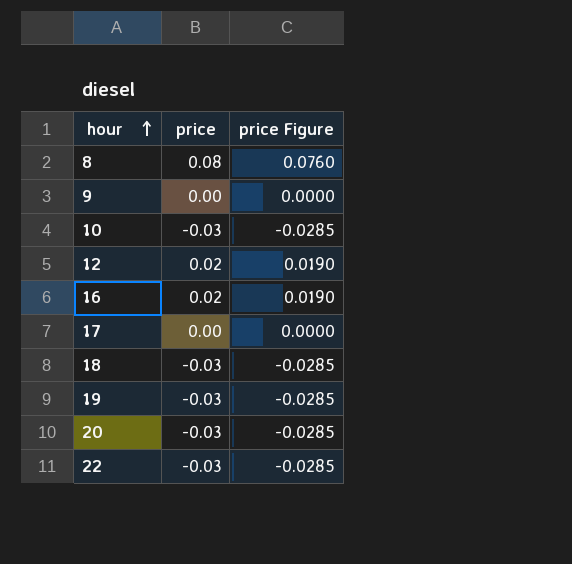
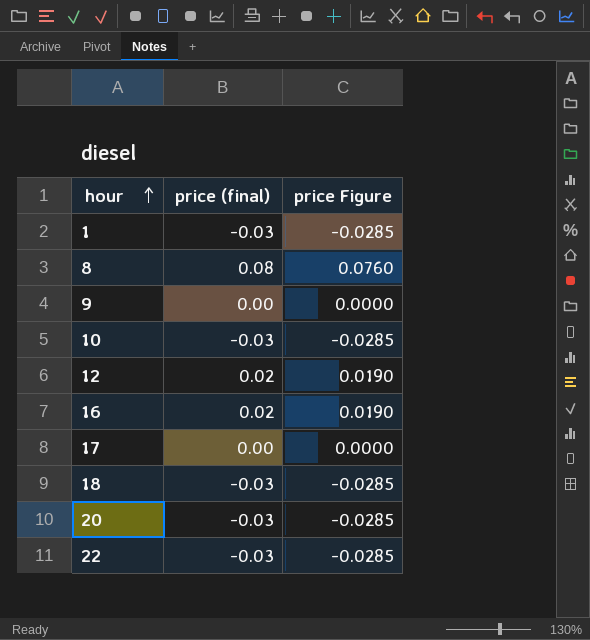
column name: price -> price (final)
row 19: -0.03 | -0.0285 -> none
row 1: none -> -0.03 | -0.0285

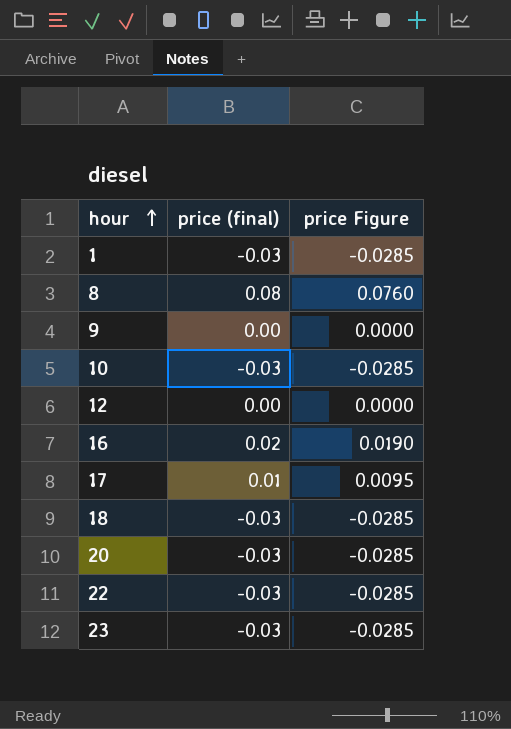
12 | price (final): 0.02 -> 0.00
12 | price Figure: 0.0190 -> 0.0000
17 | price (final): 0.00 -> 0.01
17 | price Figure: 0.0000 -> 0.0095
row 23: none -> -0.03 | -0.0285

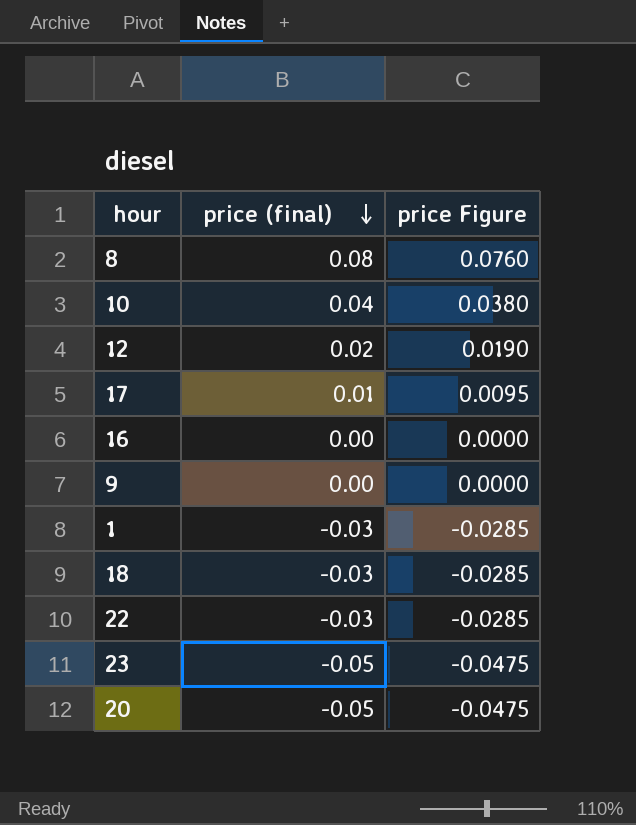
row order: hour ascending -> price (final) descending
10 | price (final): -0.03 -> 0.04
10 | price Figure: -0.0285 -> 0.0380
12 | price (final): 0.00 -> 0.02
12 | price Figure: 0.0000 -> 0.0190
16 | price (final): 0.02 -> 0.00
16 | price Figure: 0.0190 -> 0.0000
23 | price (final): -0.03 -> -0.05
23 | price Figure: -0.0285 -> -0.0475
20 | price (final): -0.03 -> -0.05
20 | price Figure: -0.0285 -> -0.0475

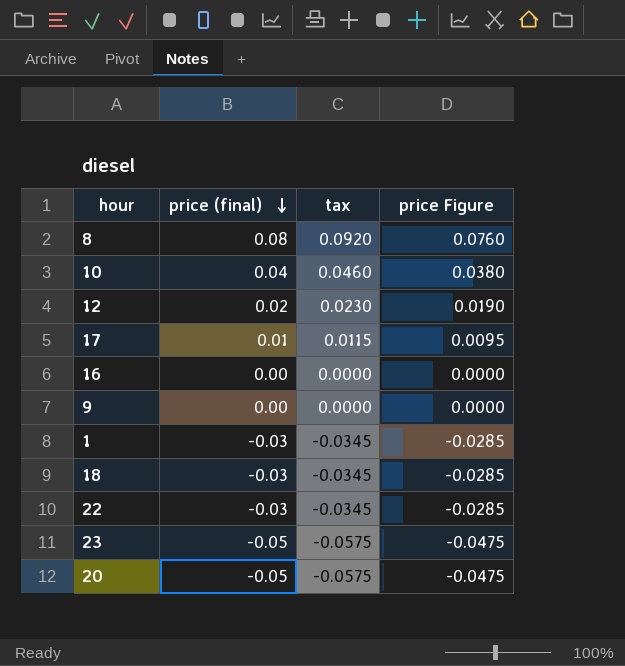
column tax | formula: none -> [price (final)] * 1.15

